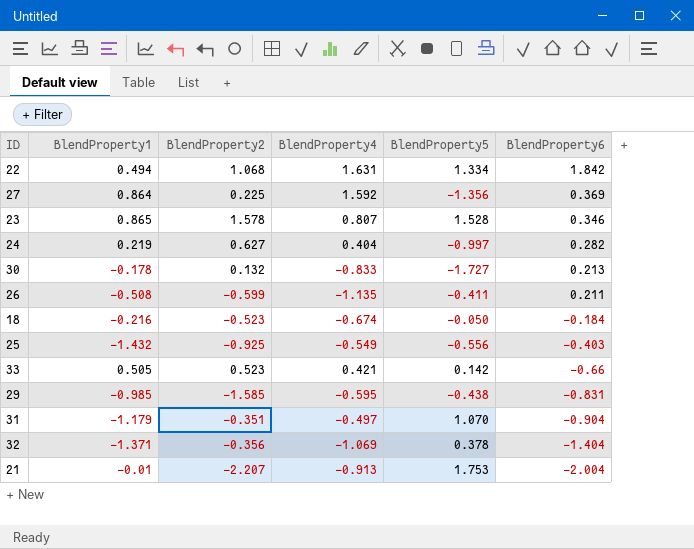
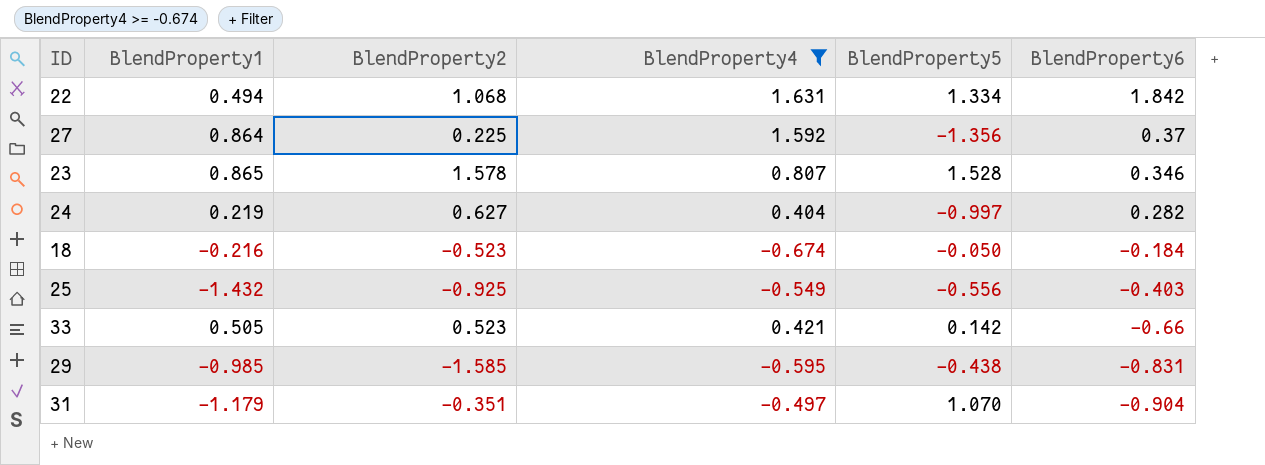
filter: none -> BlendProperty4 >= -0.674
27 | BlendProperty6: 0.369 -> 0.37

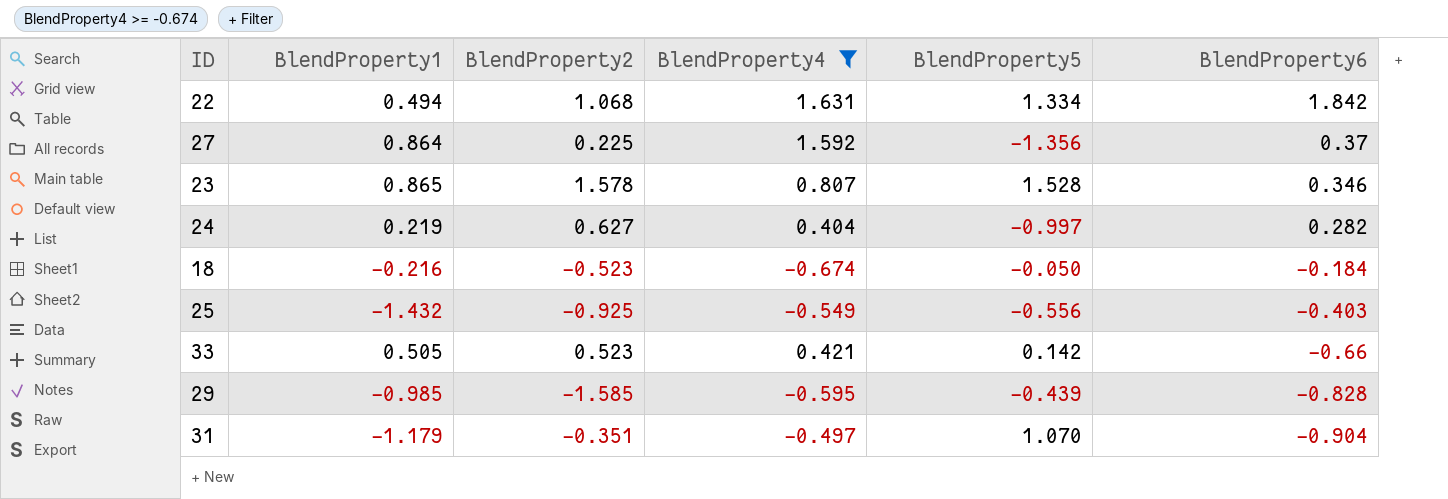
29 | BlendProperty5: -0.438 -> -0.439
29 | BlendProperty6: -0.831 -> -0.828

